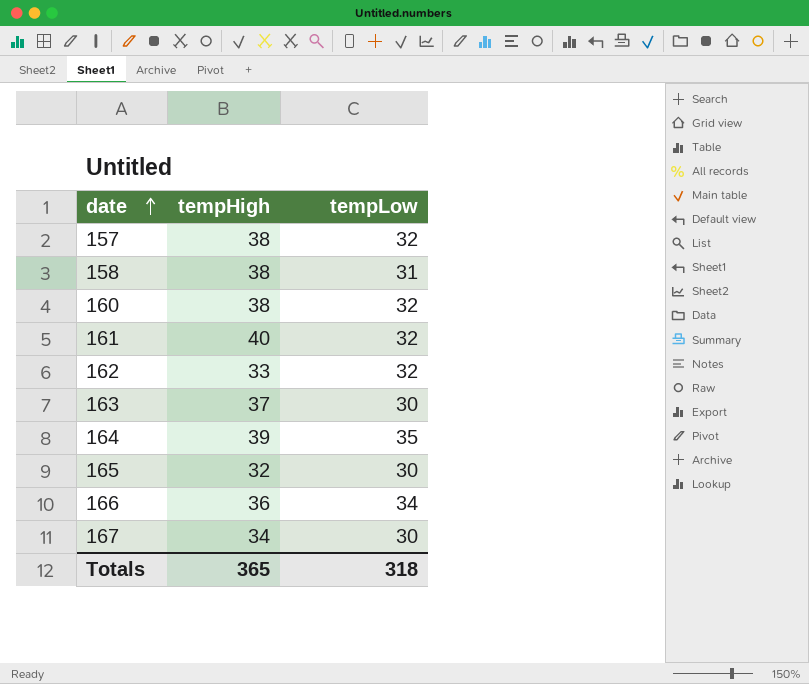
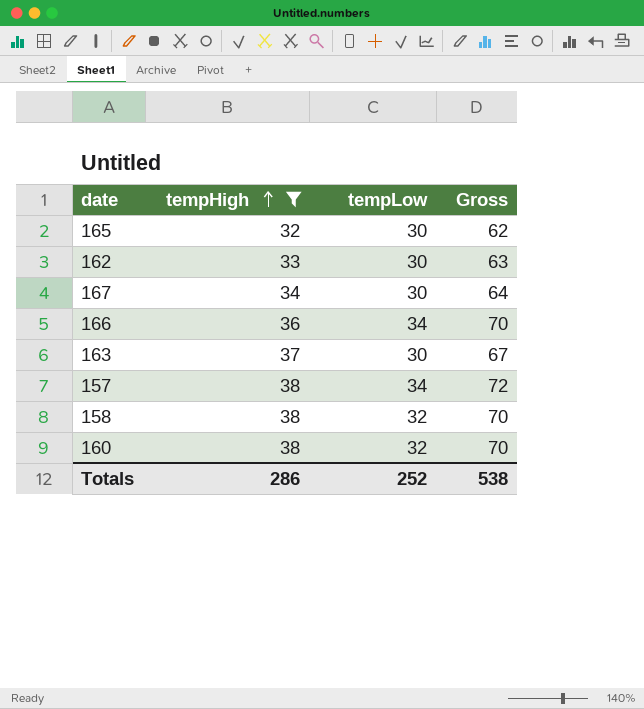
filter: none -> tempHigh <= 38
row order: date ascending -> tempHigh ascending
column Gross | formula: none -> [tempHigh] + [tempLow]
162 | tempLow: 32 -> 30
157 | tempLow: 32 -> 34
158 | tempLow: 31 -> 32
Totals | tempHigh: 365 -> 286
Totals | tempLow: 318 -> 252

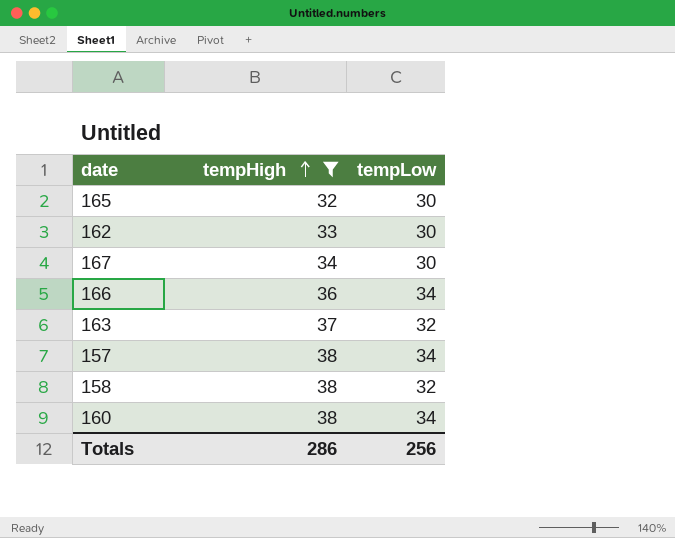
column Gross | formula: [tempHigh] + [tempLow] -> none
163 | tempLow: 30 -> 32
160 | tempLow: 32 -> 34
Totals | tempLow: 252 -> 256

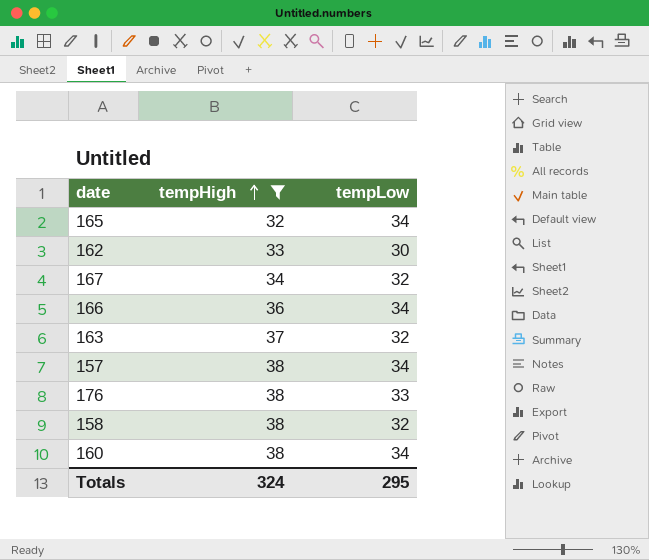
165 | tempLow: 30 -> 34
167 | tempLow: 30 -> 32
row 176: none -> 38 | 33
Totals | tempHigh: 286 -> 324
Totals | tempLow: 256 -> 295

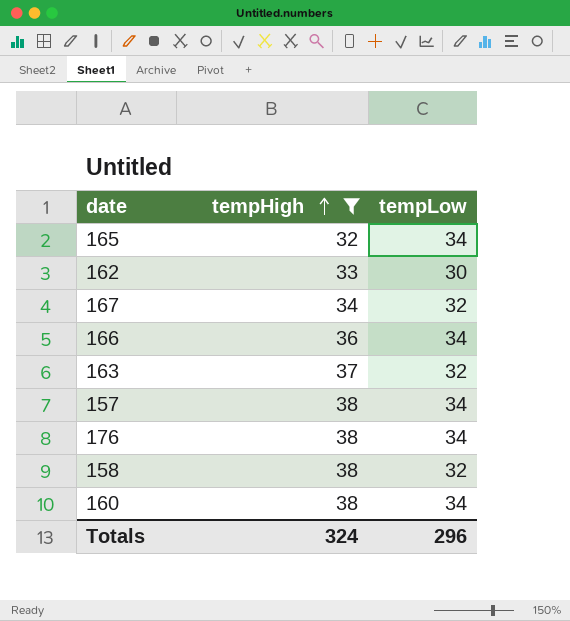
176 | tempLow: 33 -> 34
Totals | tempLow: 295 -> 296

